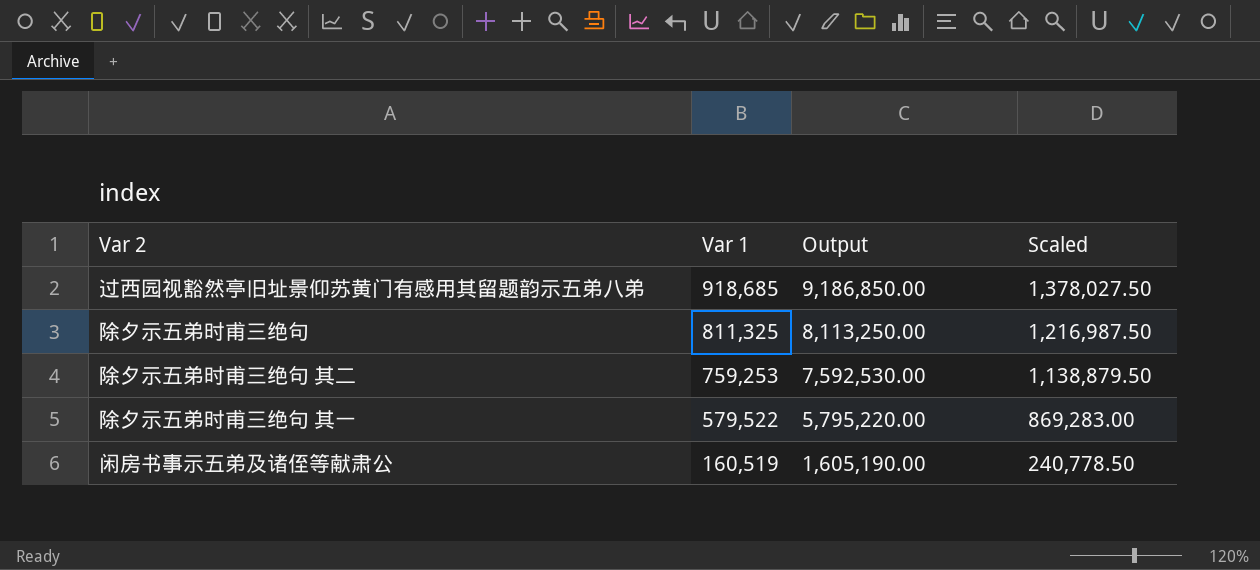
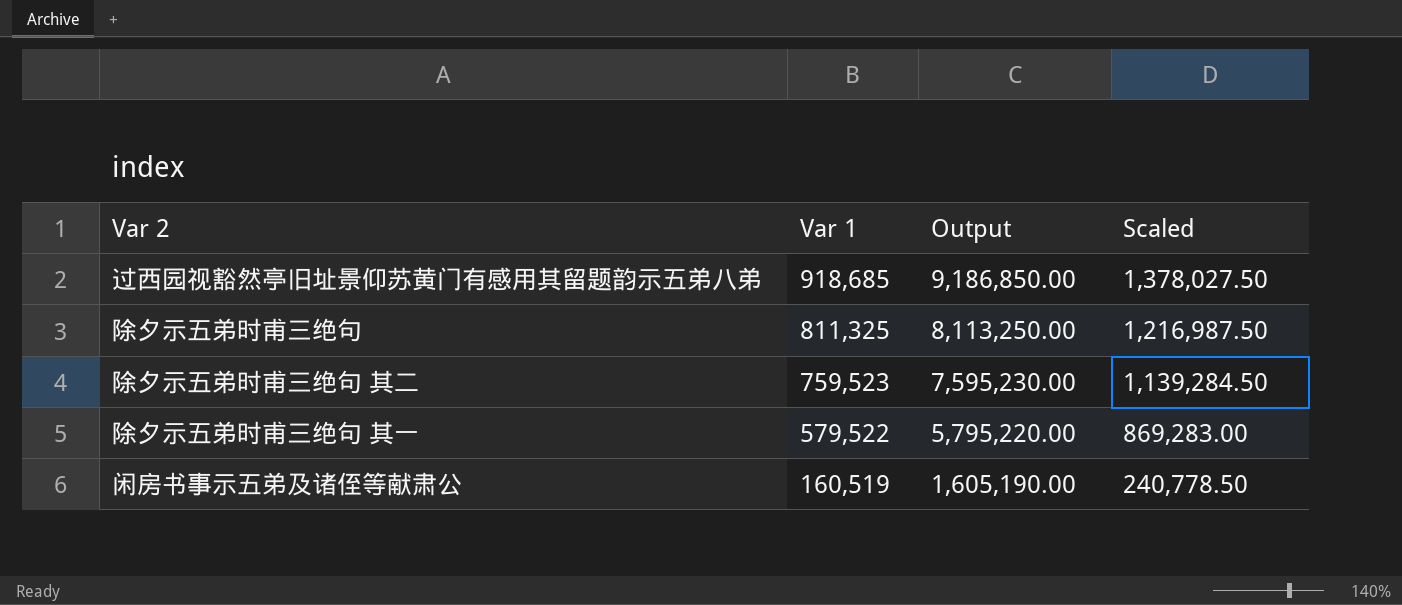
除夕示五弟时甫三绝句 其二 | Var 1: 759,253 -> 759,523
除夕示五弟时甫三绝句 其二 | Output: 7,592,530.00 -> 7,595,230.00
除夕示五弟时甫三绝句 其二 | Scaled: 1,138,879.50 -> 1,139,284.50

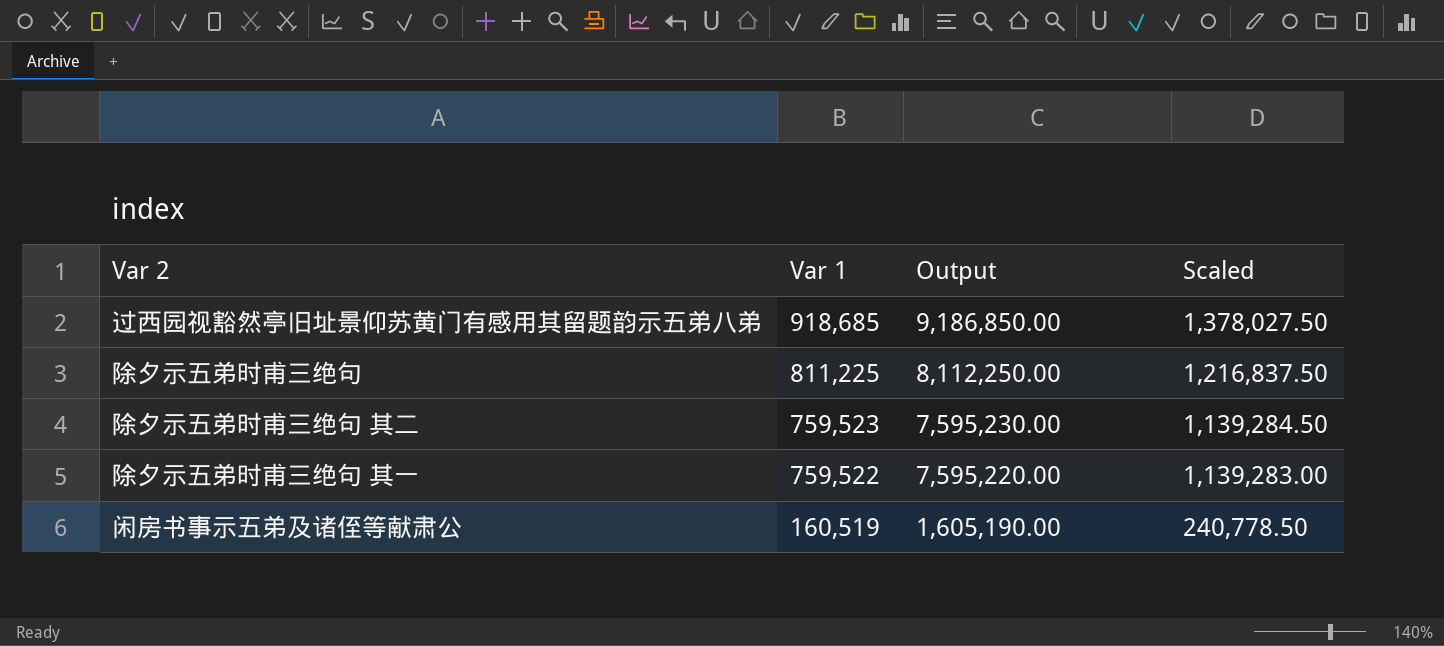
除夕示五弟时甫三绝句 | Var 1: 811,325 -> 811,225
除夕示五弟时甫三绝句 | Output: 8,113,250.00 -> 8,112,250.00
除夕示五弟时甫三绝句 | Scaled: 1,216,987.50 -> 1,216,837.50
除夕示五弟时甫三绝句 其一 | Var 1: 579,522 -> 759,522
除夕示五弟时甫三绝句 其一 | Output: 5,795,220.00 -> 7,595,220.00
除夕示五弟时甫三绝句 其一 | Scaled: 869,283.00 -> 1,139,283.00

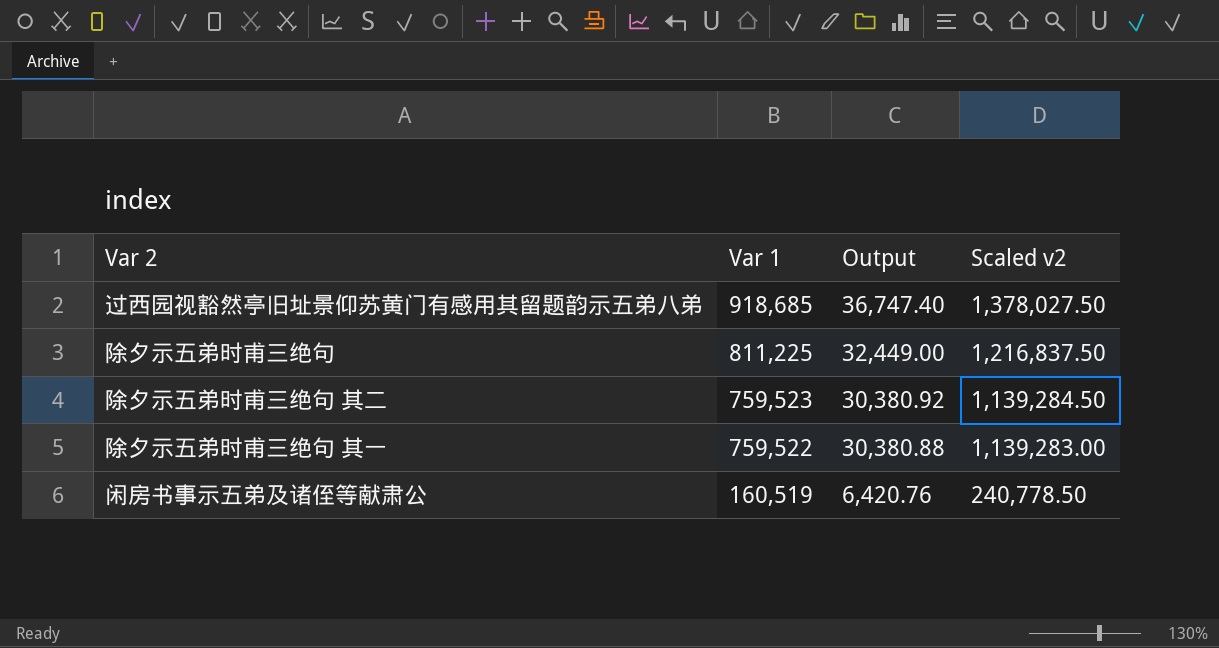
column Output | formula: [Var 1] * 10 -> [Var 1] * 0.04
column name: Scaled -> Scaled v2

